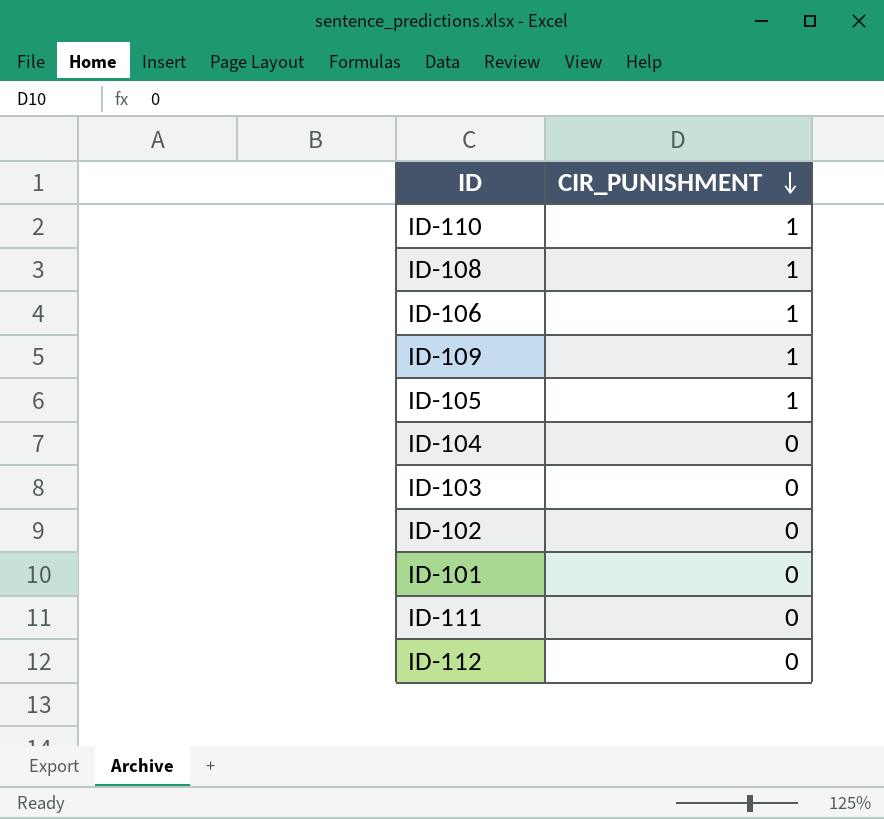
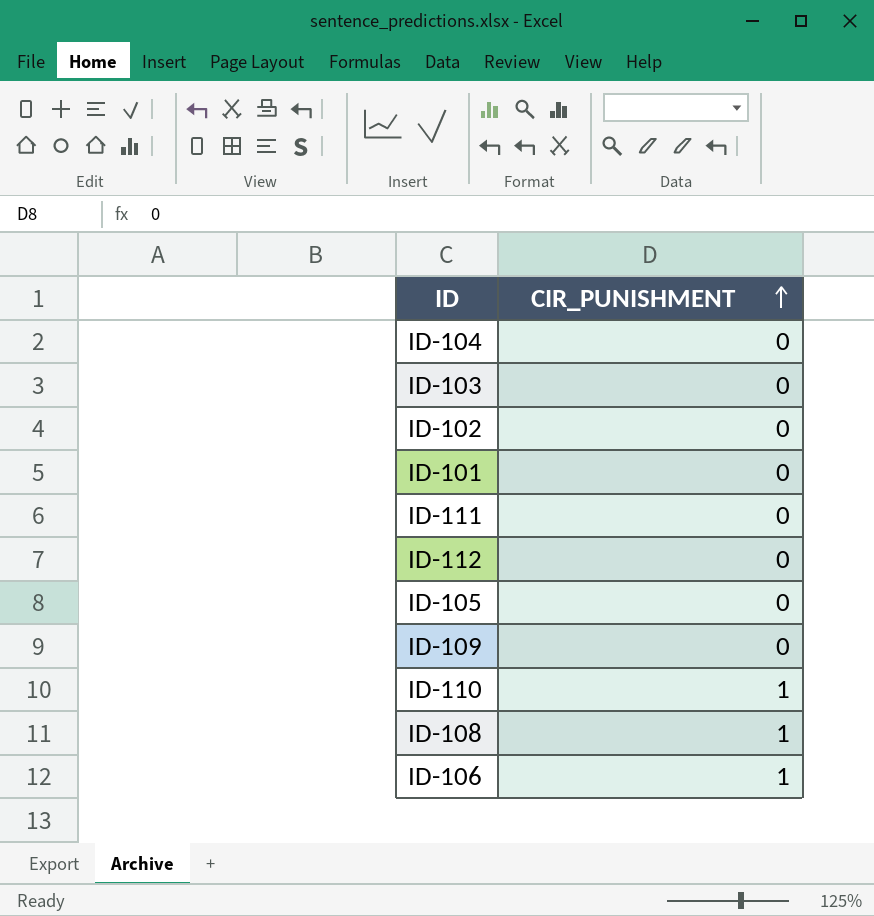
row order: CIR_PUNISHMENT descending -> CIR_PUNISHMENT ascending
ID-105 | CIR_PUNISHMENT: 1 -> 0
ID-109 | CIR_PUNISHMENT: 1 -> 0

